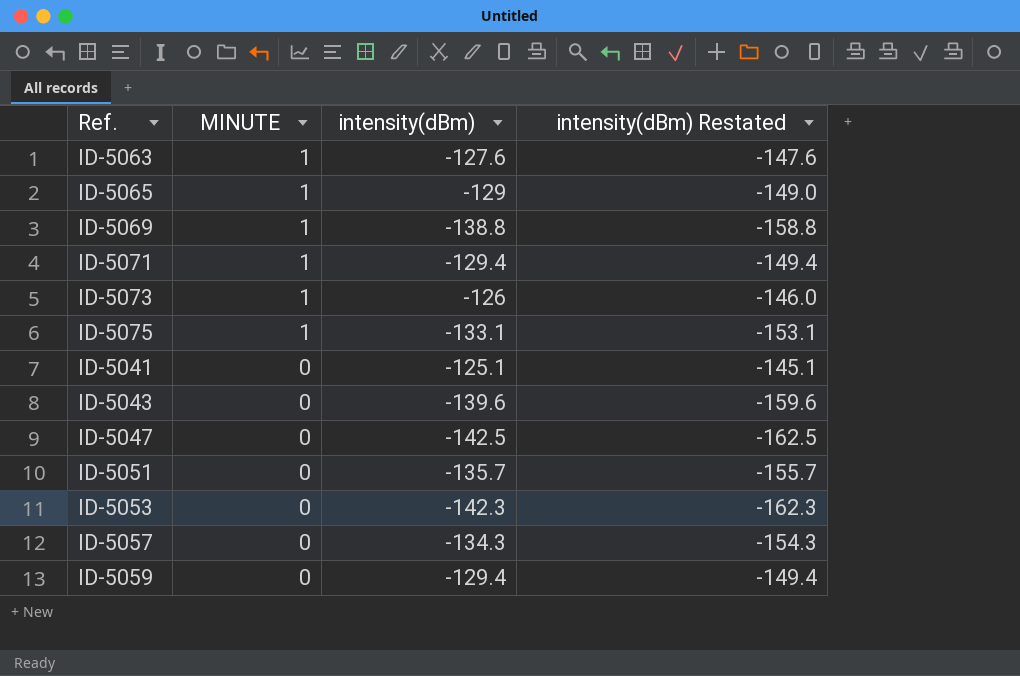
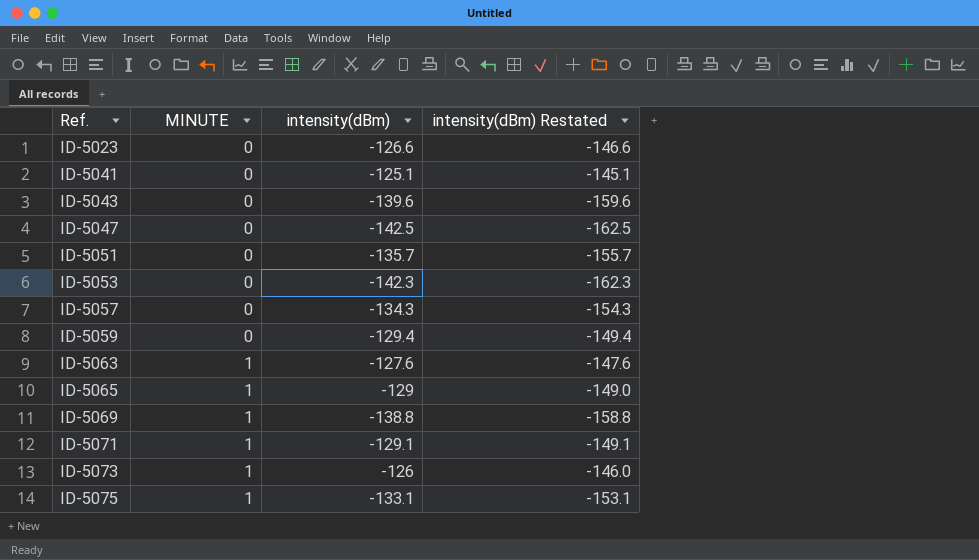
row order: MINUTE descending -> Ref. ascending
row ID-5023: none -> 0 | -126.6 | -146.6
ID-5071 | intensity(dBm): -129.4 -> -129.1
ID-5071 | intensity(dBm) Restated: -149.4 -> -149.1

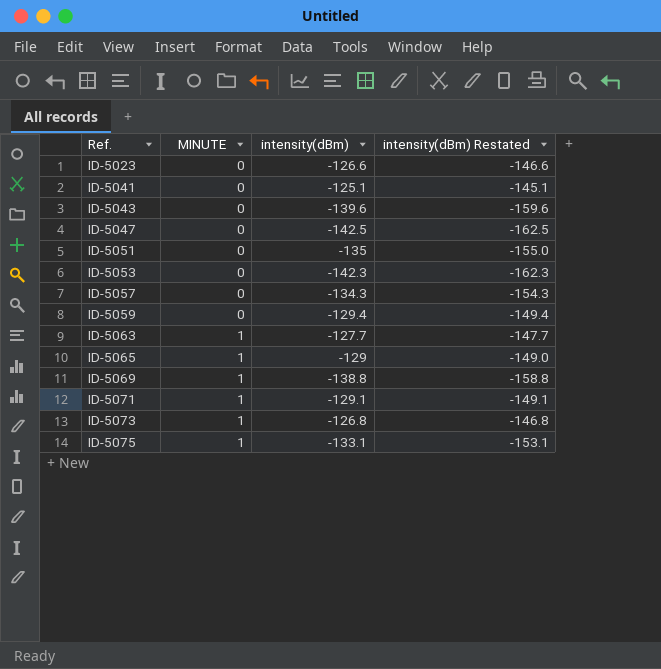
ID-5051 | intensity(dBm): -135.7 -> -135
ID-5051 | intensity(dBm) Restated: -155.7 -> -155.0
ID-5063 | intensity(dBm): -127.6 -> -127.7
ID-5063 | intensity(dBm) Restated: -147.6 -> -147.7
ID-5073 | intensity(dBm): -126 -> -126.8
ID-5073 | intensity(dBm) Restated: -146.0 -> -146.8

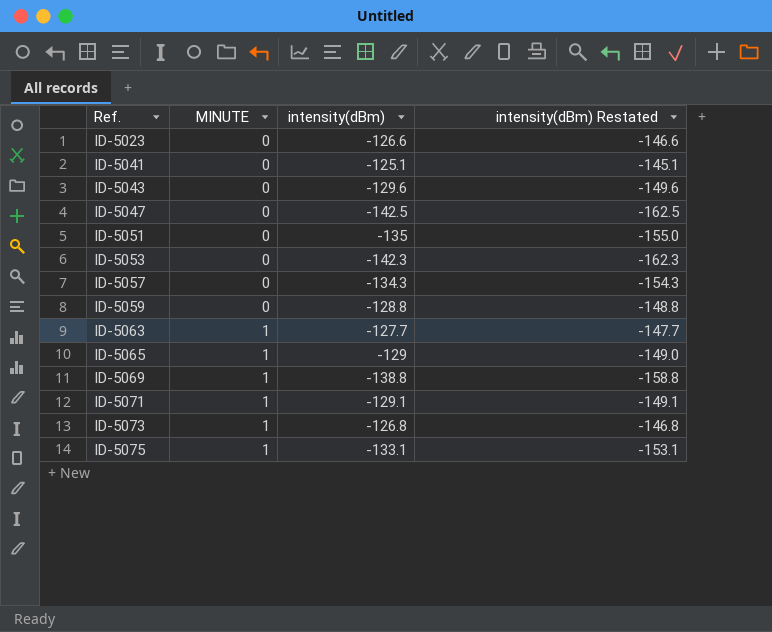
ID-5043 | intensity(dBm): -139.6 -> -129.6
ID-5043 | intensity(dBm) Restated: -159.6 -> -149.6
ID-5059 | intensity(dBm): -129.4 -> -128.8
ID-5059 | intensity(dBm) Restated: -149.4 -> -148.8

